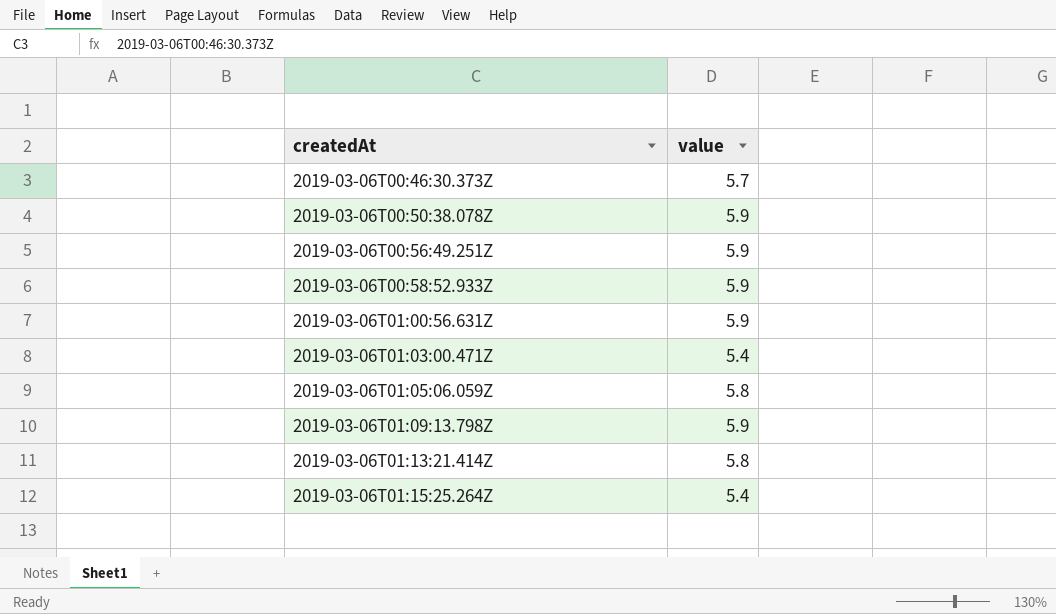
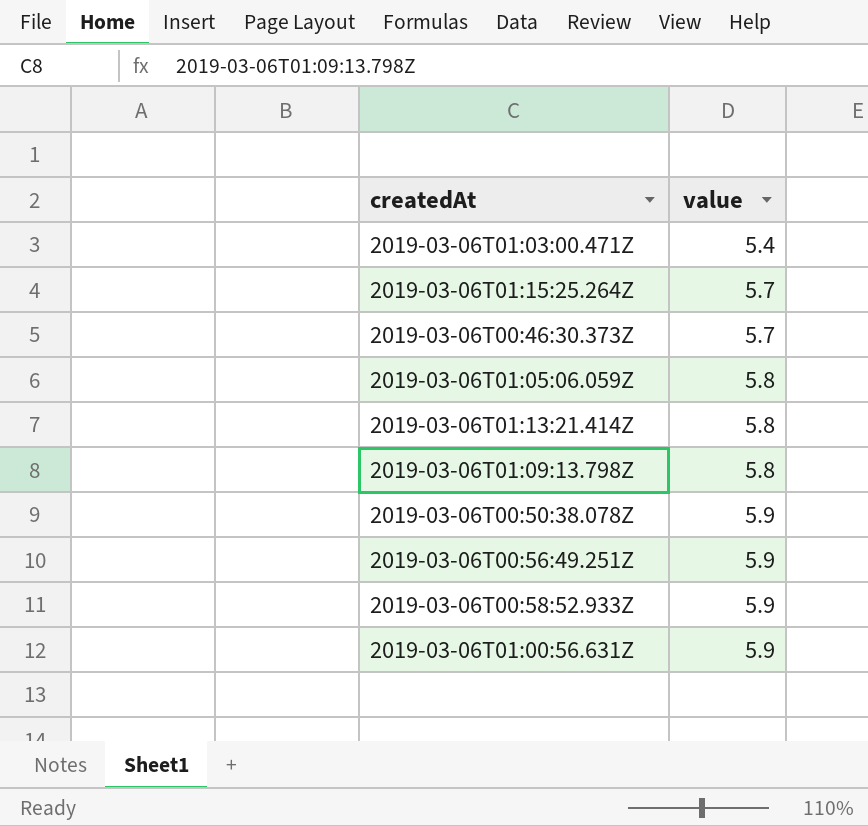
row order: createdAt ascending -> value ascending
2019-03-06T01:15:25.264Z | value: 5.4 -> 5.7
2019-03-06T01:09:13.798Z | value: 5.9 -> 5.8

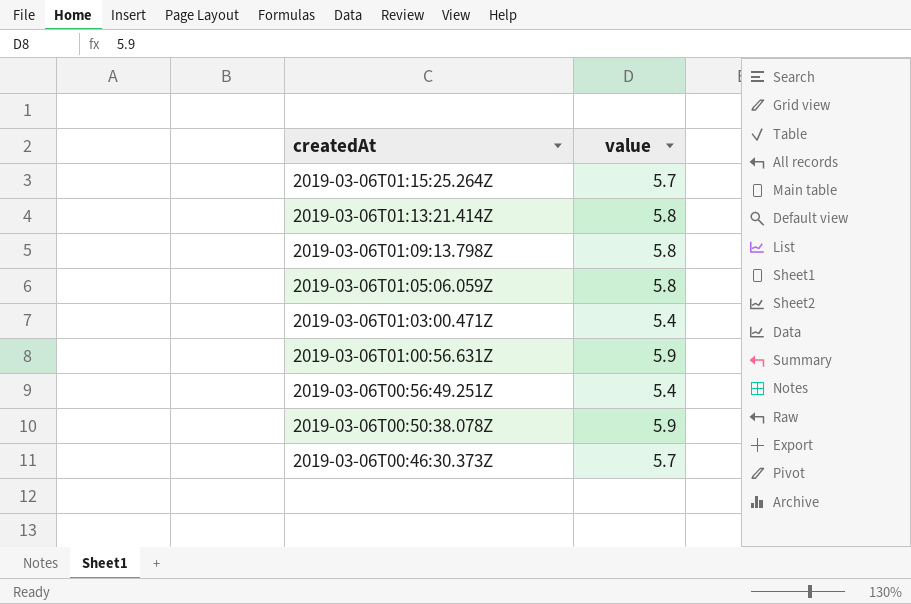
row order: value ascending -> createdAt descending
row 2019-03-06T00:58:52.933Z: 5.9 -> none
2019-03-06T00:56:49.251Z | value: 5.9 -> 5.4

